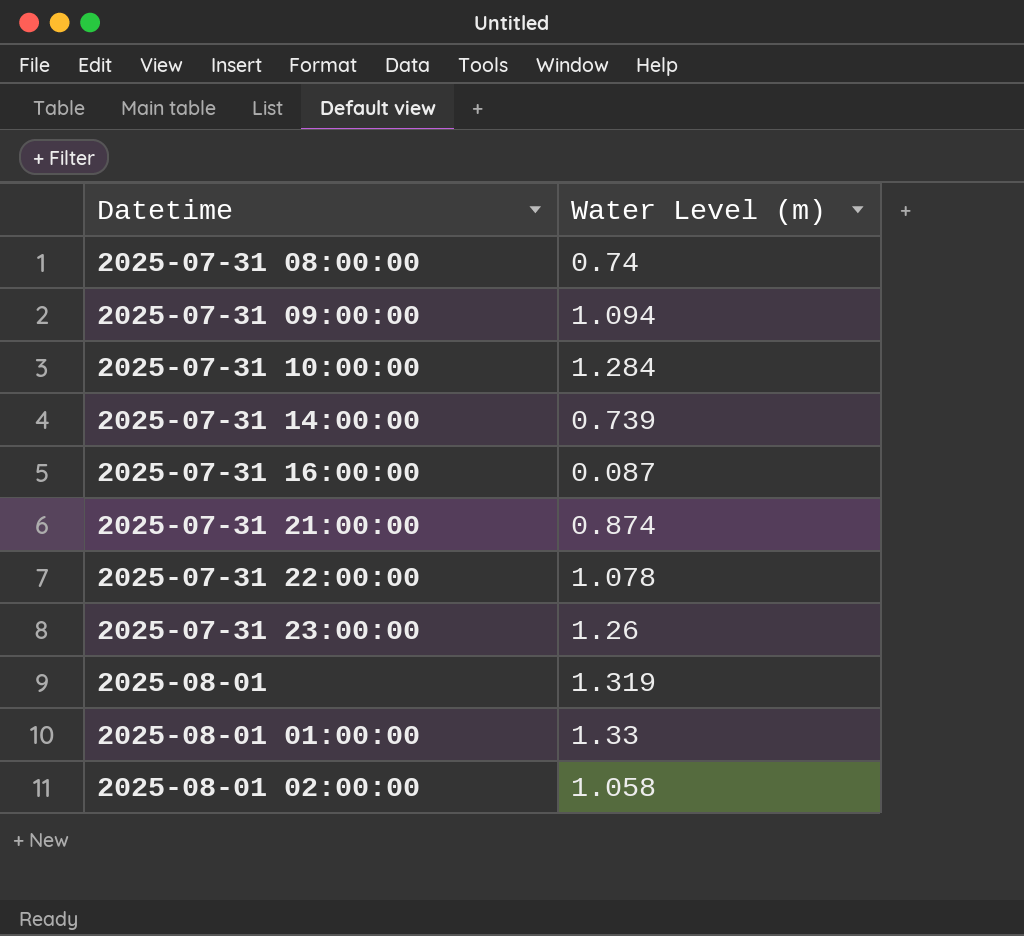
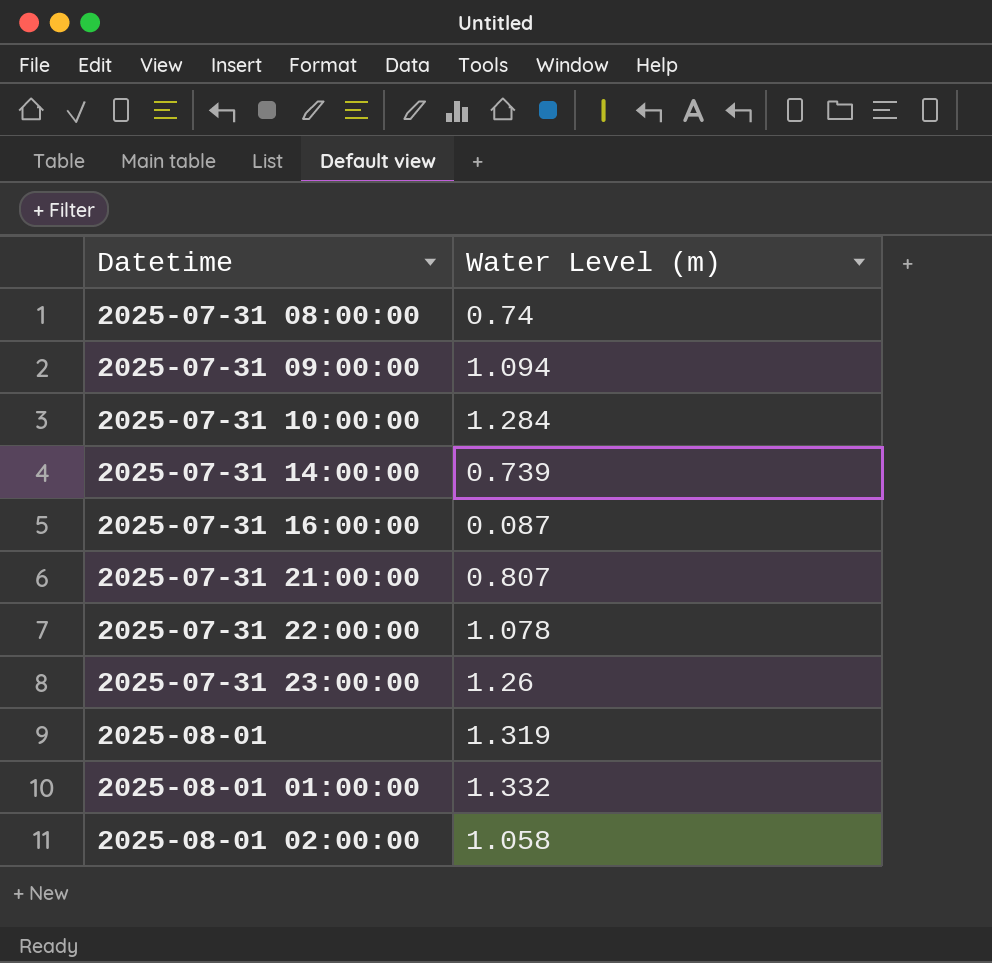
2025-07-31 21:00:00 | Water Level (m): 0.874 -> 0.807
2025-08-01 01:00:00 | Water Level (m): 1.33 -> 1.332

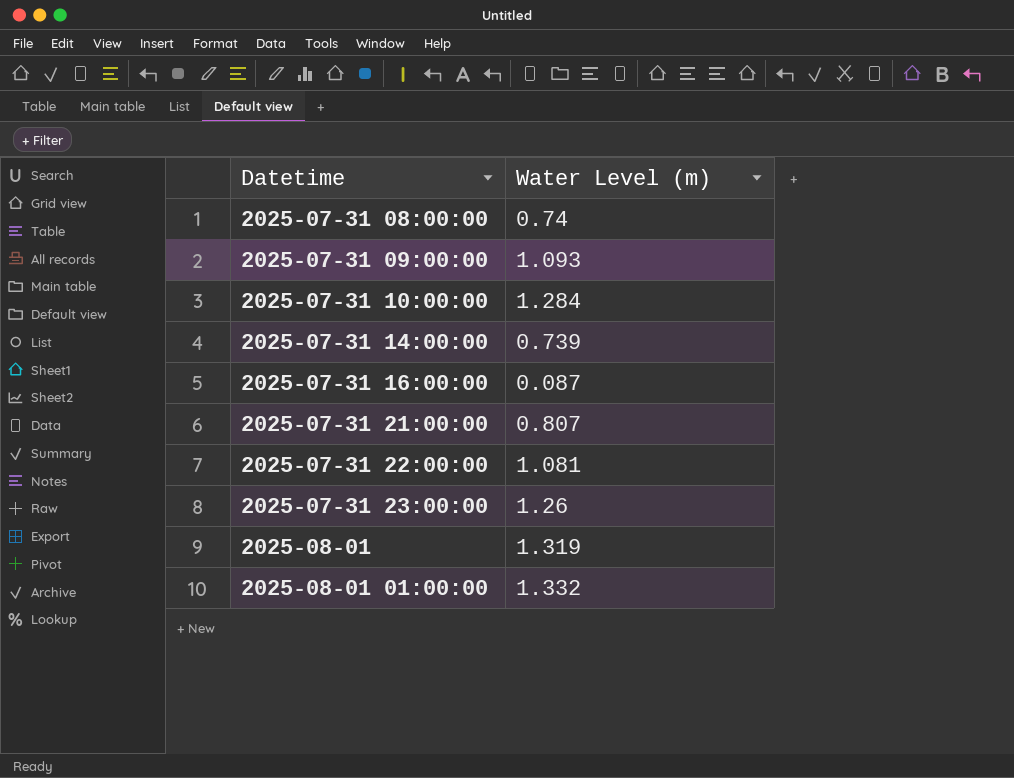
row 2025-08-01 02:00:00: 1.058 -> none
2025-07-31 09:00:00 | Water Level (m): 1.094 -> 1.093
2025-07-31 22:00:00 | Water Level (m): 1.078 -> 1.081

